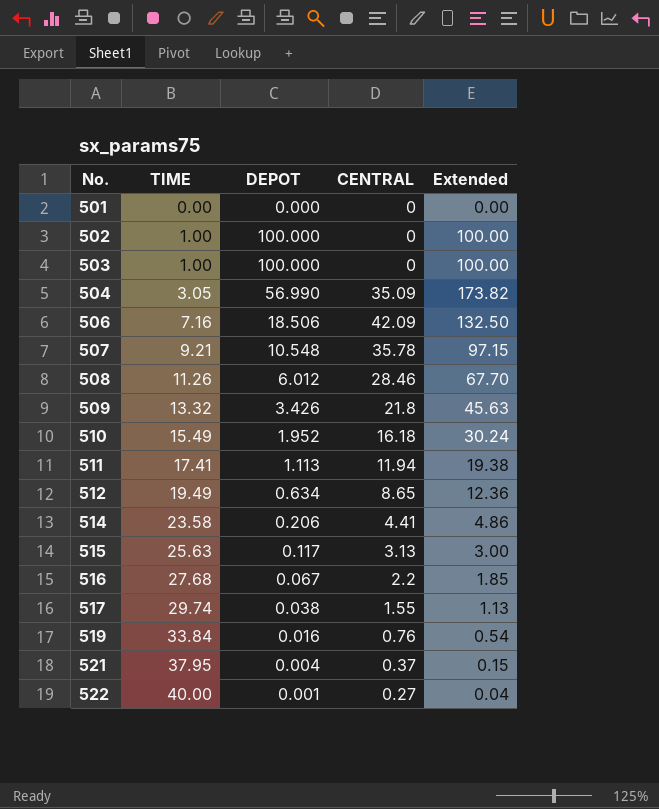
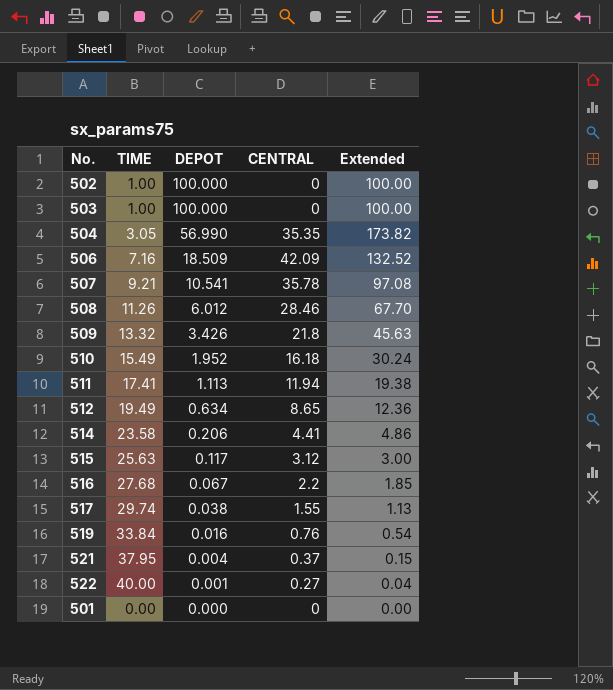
row order: No. ascending -> DEPOT descending
504 | CENTRAL: 35.09 -> 35.35
506 | DEPOT: 18.506 -> 18.509
506 | Extended: 132.50 -> 132.52
507 | DEPOT: 10.548 -> 10.541
507 | Extended: 97.15 -> 97.08
515 | CENTRAL: 3.13 -> 3.12

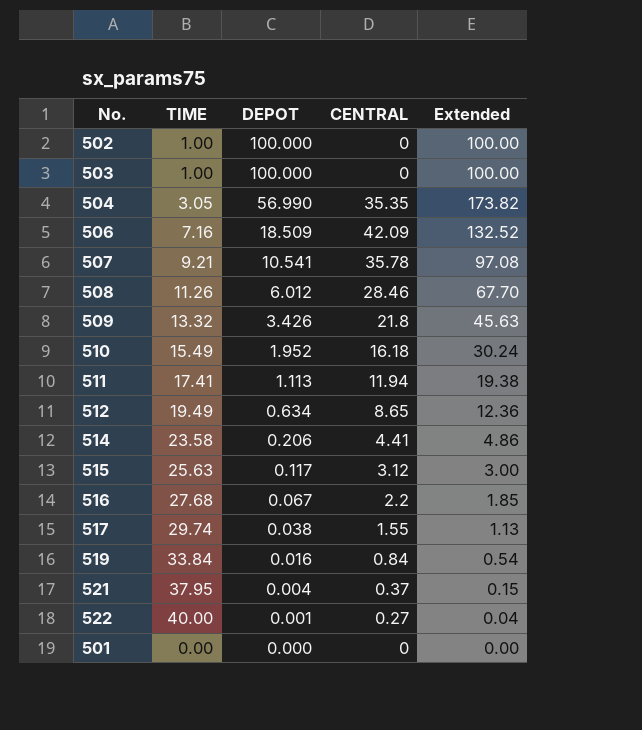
519 | CENTRAL: 0.76 -> 0.84

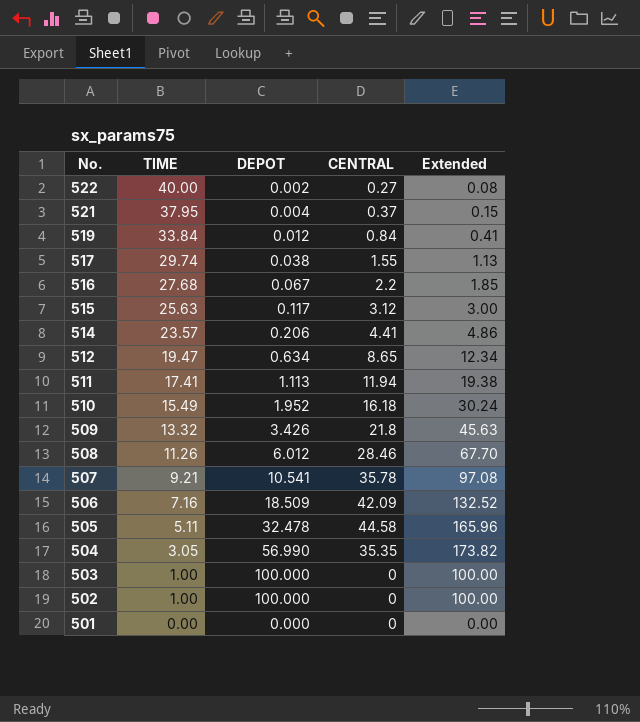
row order: DEPOT descending -> No. descending
522 | DEPOT: 0.001 -> 0.002
522 | Extended: 0.04 -> 0.08
519 | DEPOT: 0.016 -> 0.012
519 | Extended: 0.54 -> 0.41
514 | TIME: 23.58 -> 23.57
512 | TIME: 19.49 -> 19.47
512 | Extended: 12.36 -> 12.34
row 505: none -> 5.11 | 32.478 | 44.58 | 165.96

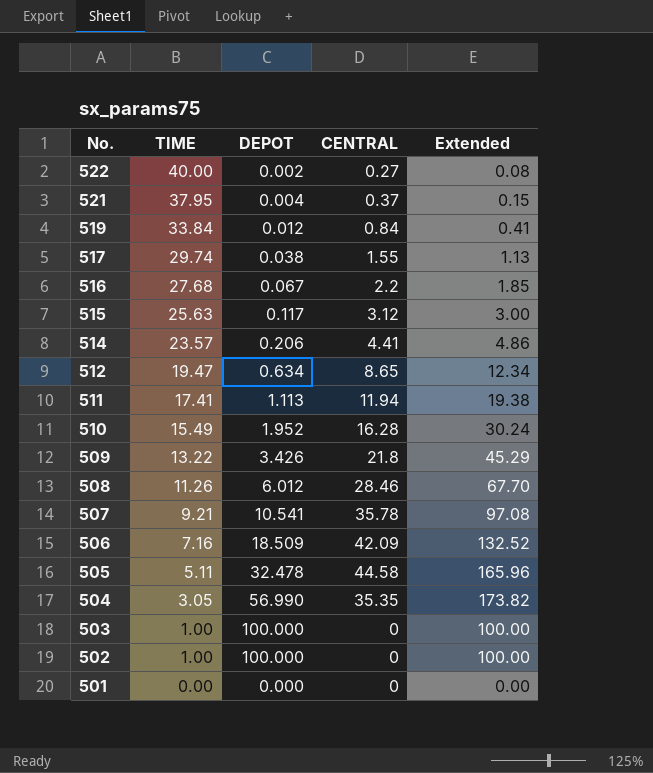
510 | CENTRAL: 16.18 -> 16.28
509 | TIME: 13.32 -> 13.22
509 | Extended: 45.63 -> 45.29

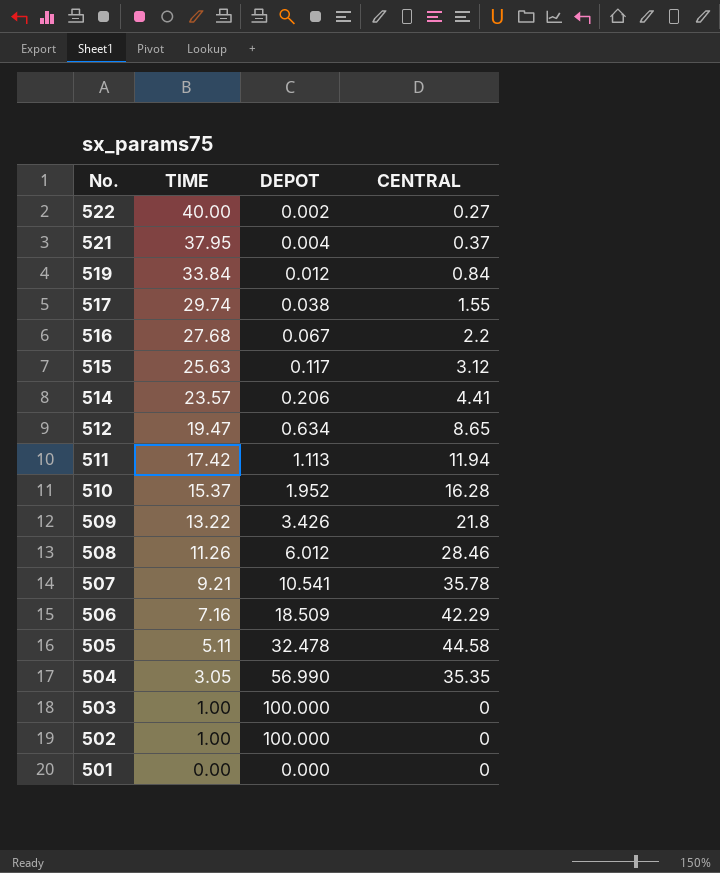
column Extended | formula: [TIME] * [DEPOT] -> none
511 | TIME: 17.41 -> 17.42
510 | TIME: 15.49 -> 15.37
506 | CENTRAL: 42.09 -> 42.29

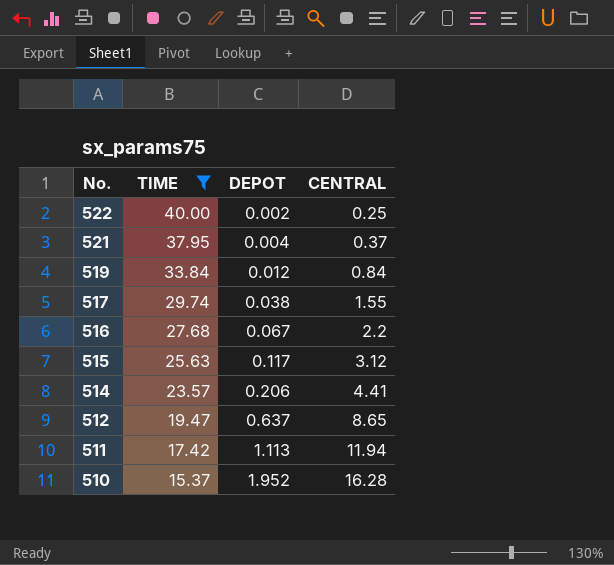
filter: none -> TIME >= 15.37
522 | CENTRAL: 0.27 -> 0.25
512 | DEPOT: 0.634 -> 0.637

